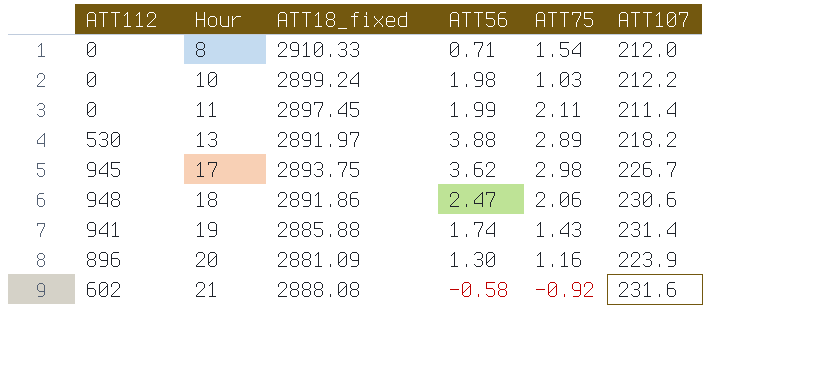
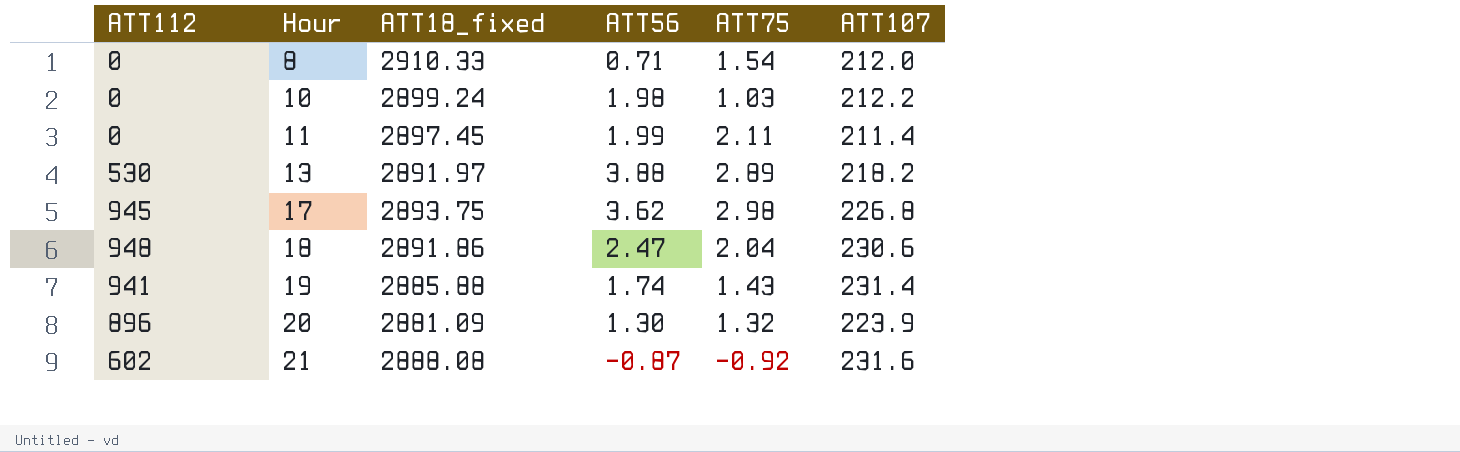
17 | ATT107: 226.7 -> 226.8
18 | ATT75: 2.06 -> 2.04
20 | ATT75: 1.16 -> 1.32
21 | ATT56: -0.58 -> -0.87

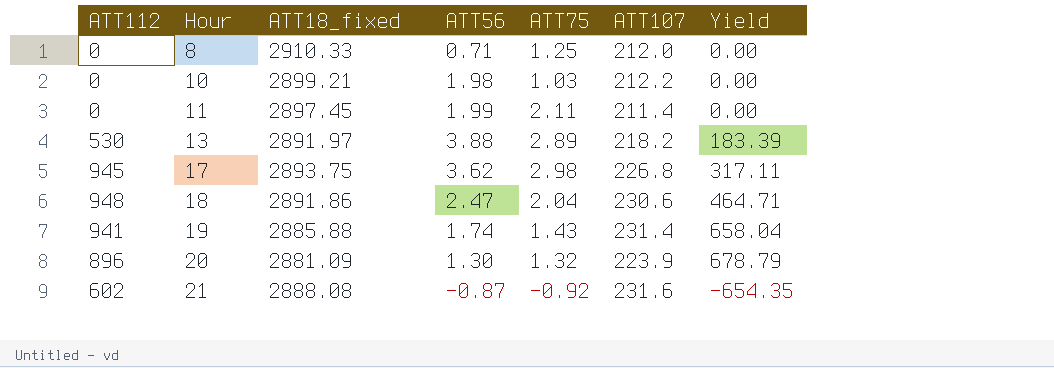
column Yield | formula: none -> [ATT112] / [ATT75]
8 | ATT75: 1.54 -> 1.25
10 | ATT18_fixed: 2899.24 -> 2899.21

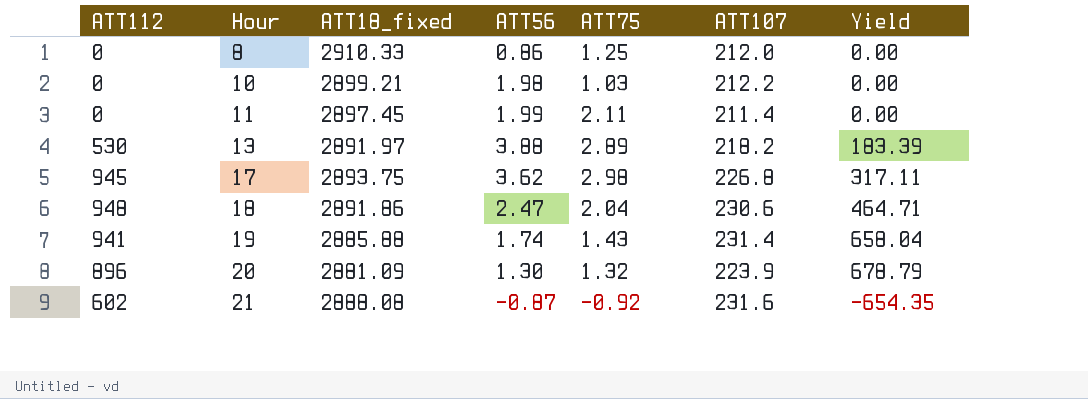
8 | ATT56: 0.71 -> 0.86

